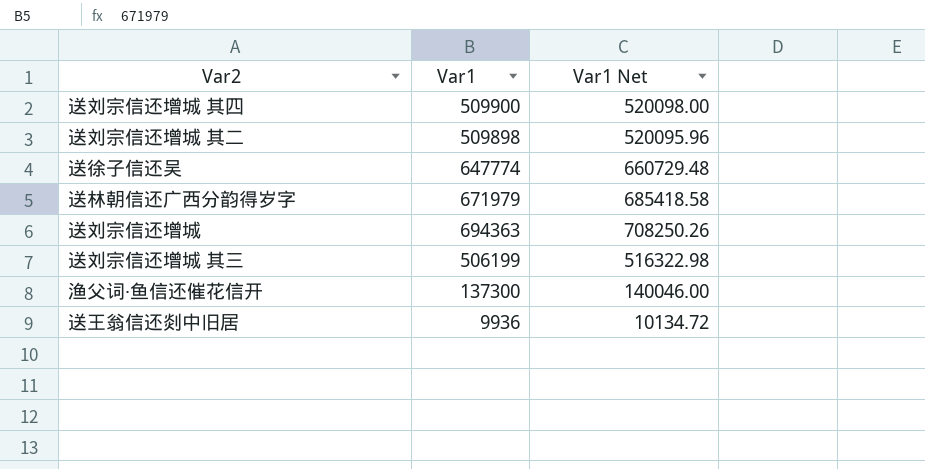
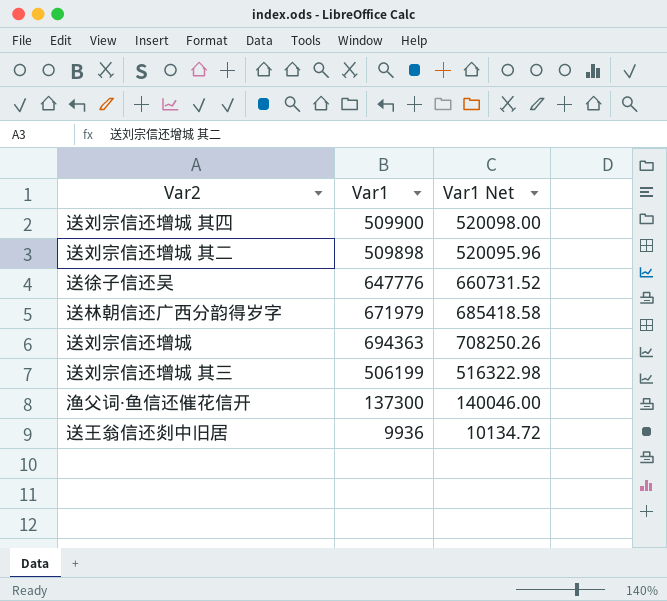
送徐子信还吴 | Var1: 647774 -> 647776
送徐子信还吴 | Var1 Net: 660729.48 -> 660731.52

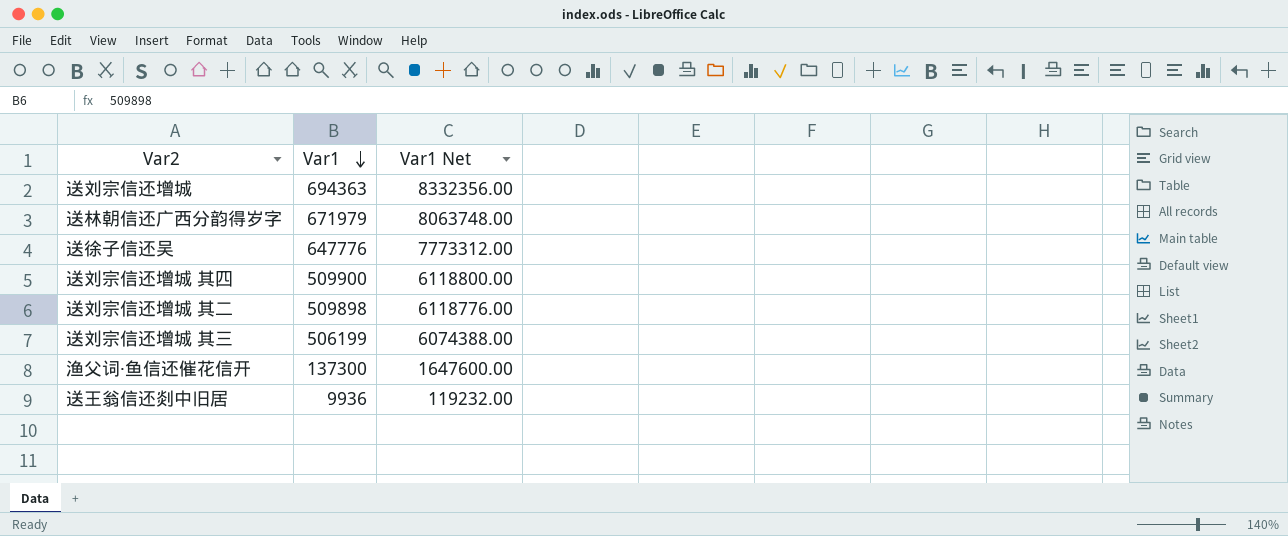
row order: none -> Var1 descending
column Var1 Net | formula: [Var1] * 1.02 -> [Var1] * 12

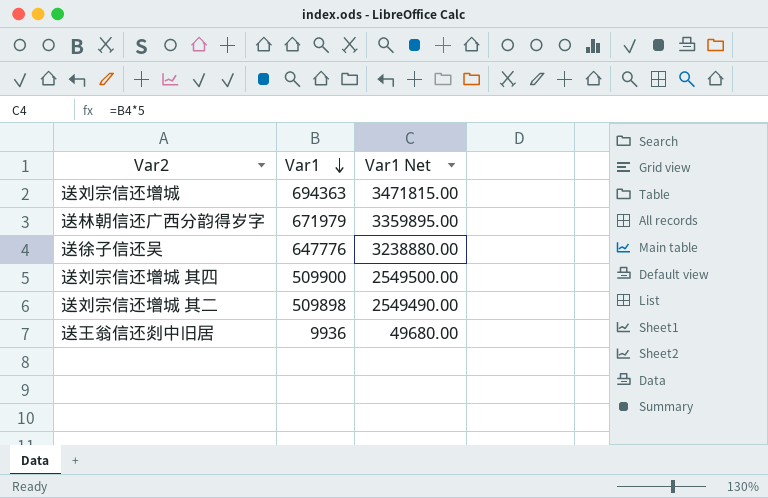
column Var1 Net | formula: [Var1] * 12 -> [Var1] * 5
row 送刘宗信还增城 其三: 506199 | 6074388.00 -> none
row 渔父词·鱼信还催花信开: 137300 | 1647600.00 -> none

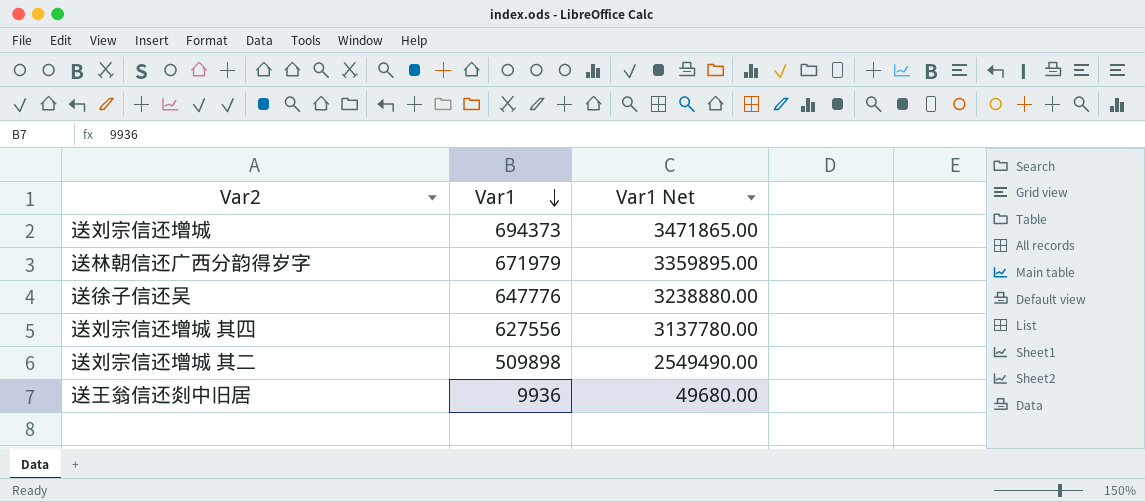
送刘宗信还增城 | Var1: 694363 -> 694373
送刘宗信还增城 | Var1 Net: 3471815.00 -> 3471865.00
送刘宗信还增城 其四 | Var1: 509900 -> 627556
送刘宗信还增城 其四 | Var1 Net: 2549500.00 -> 3137780.00

